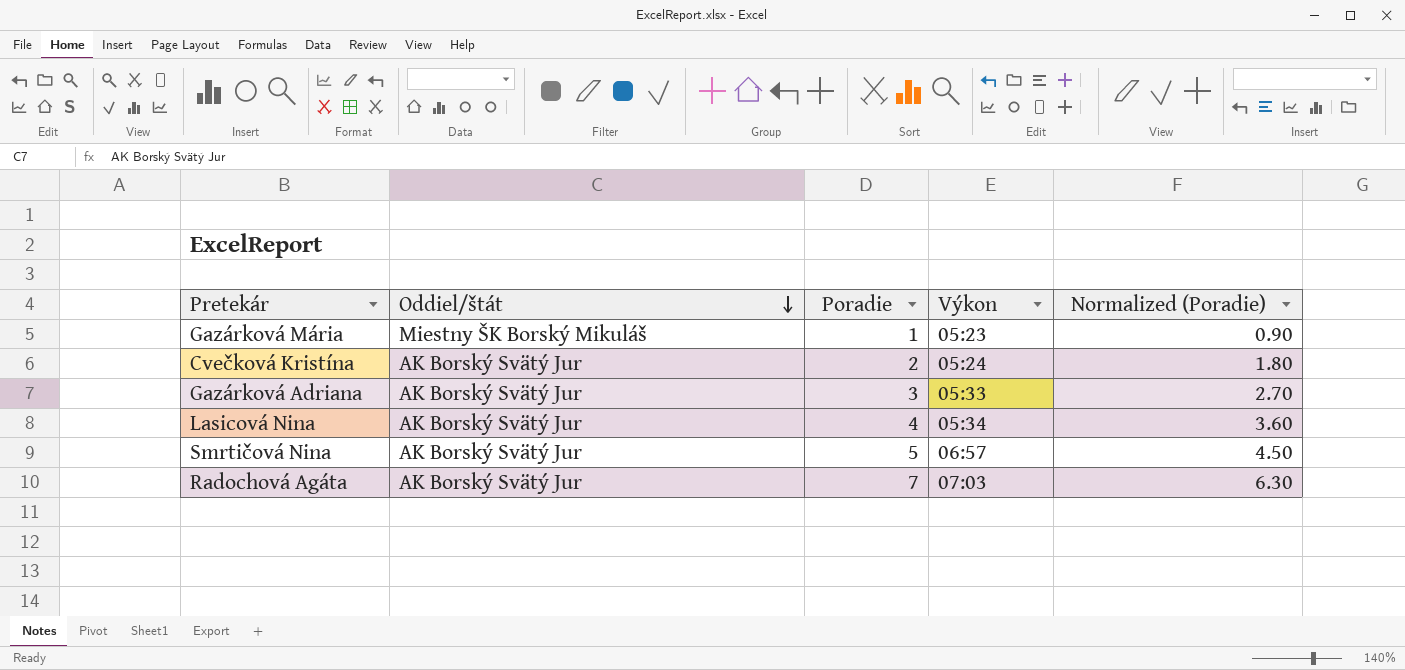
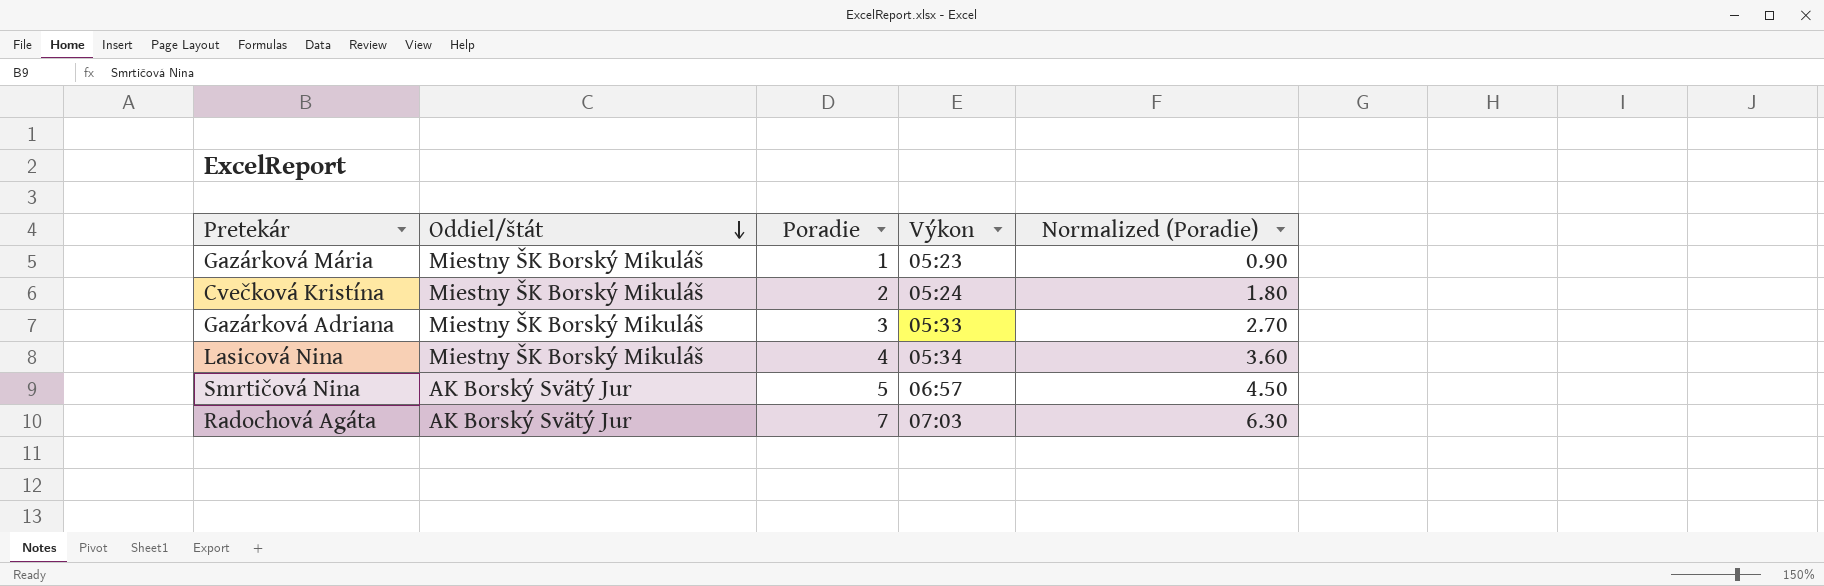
Cvečková Kristína | Oddiel/štát: AK Borský Svätý Jur -> Miestny ŠK Borský Mikuláš
Gazárková Adriana | Oddiel/štát: AK Borský Svätý Jur -> Miestny ŠK Borský Mikuláš
Lasicová Nina | Oddiel/štát: AK Borský Svätý Jur -> Miestny ŠK Borský Mikuláš

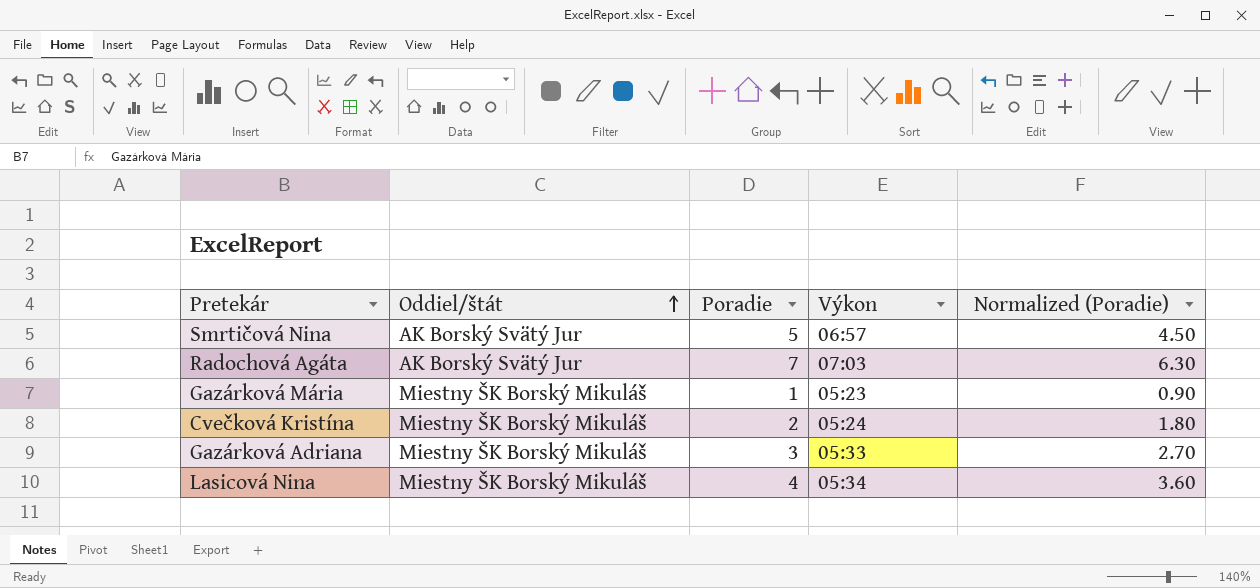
row order: Oddiel/štát descending -> Oddiel/štát ascending

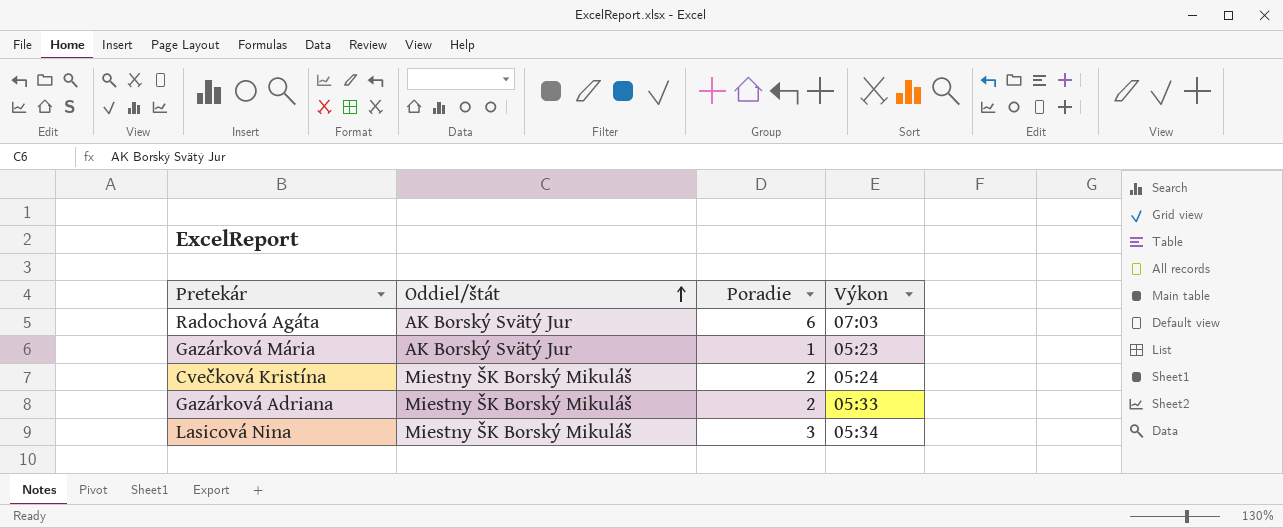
column Normalized (Poradie) | formula: [Poradie] * 0.9 -> none
row Smrtičová Nina: AK Borský Svätý Jur | 5 | 06:57 | 4.50 -> none
Radochová Agáta | Poradie: 7 -> 6
Gazárková Mária | Oddiel/štát: Miestny ŠK Borský Mikuláš -> AK Borský Svätý Jur
Gazárková Adriana | Poradie: 3 -> 2
Lasicová Nina | Poradie: 4 -> 3

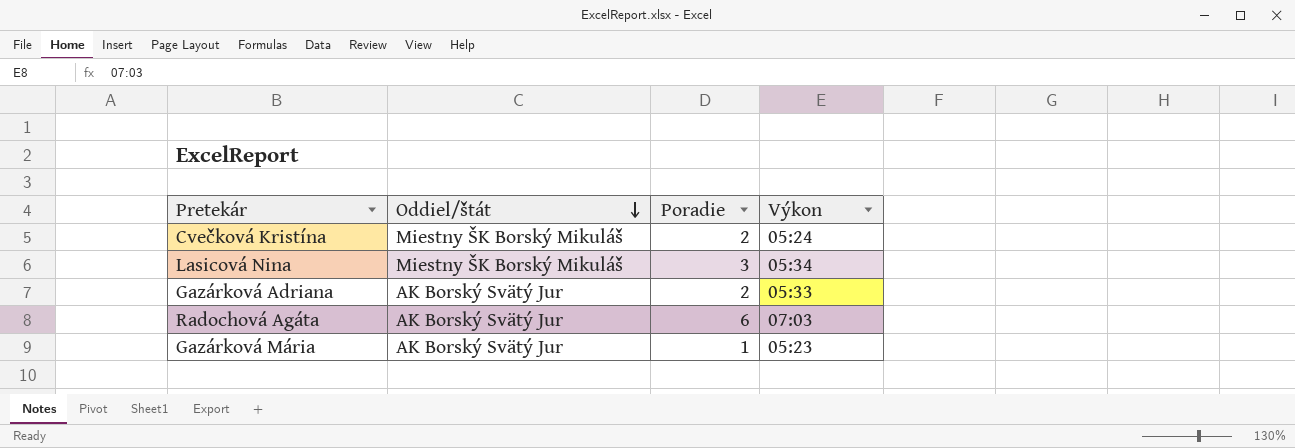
row order: Oddiel/štát ascending -> Oddiel/štát descending
Gazárková Adriana | Oddiel/štát: Miestny ŠK Borský Mikuláš -> AK Borský Svätý Jur

